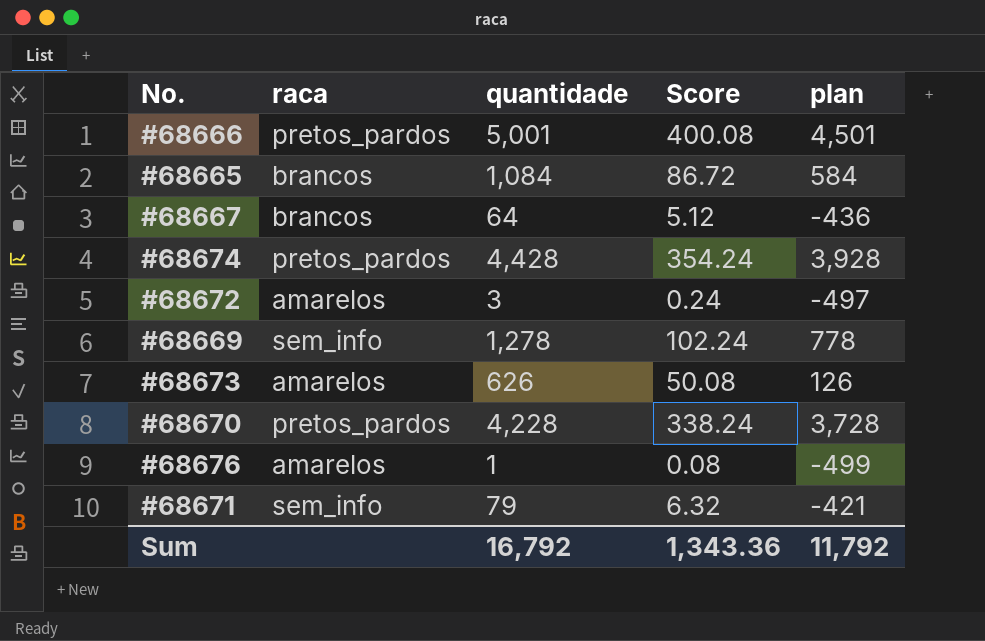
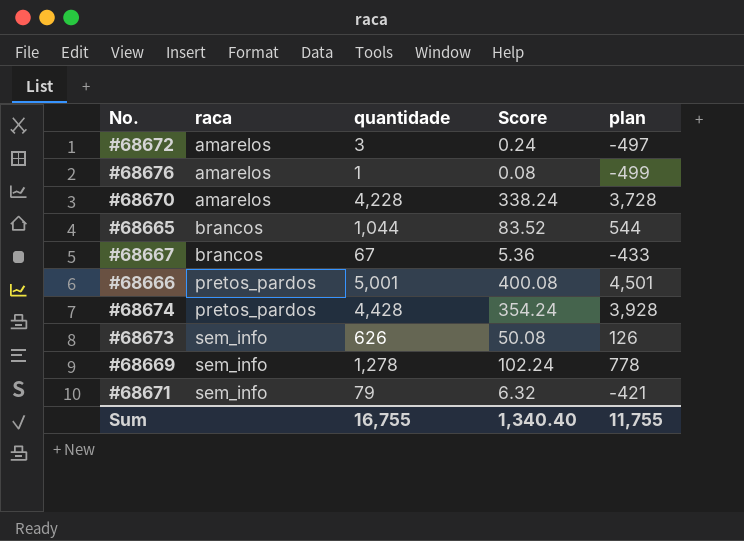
row order: none -> raca ascending
#68670 | raca: pretos_pardos -> amarelos
#68665 | quantidade: 1,084 -> 1,044
#68665 | Score: 86.72 -> 83.52
#68665 | plan: 584 -> 544
#68667 | quantidade: 64 -> 67
#68667 | Score: 5.12 -> 5.36
#68667 | plan: -436 -> -433
#68673 | raca: amarelos -> sem_info
Sum | quantidade: 16,792 -> 16,755
Sum | Score: 1,343.36 -> 1,340.40
Sum | plan: 11,792 -> 11,755

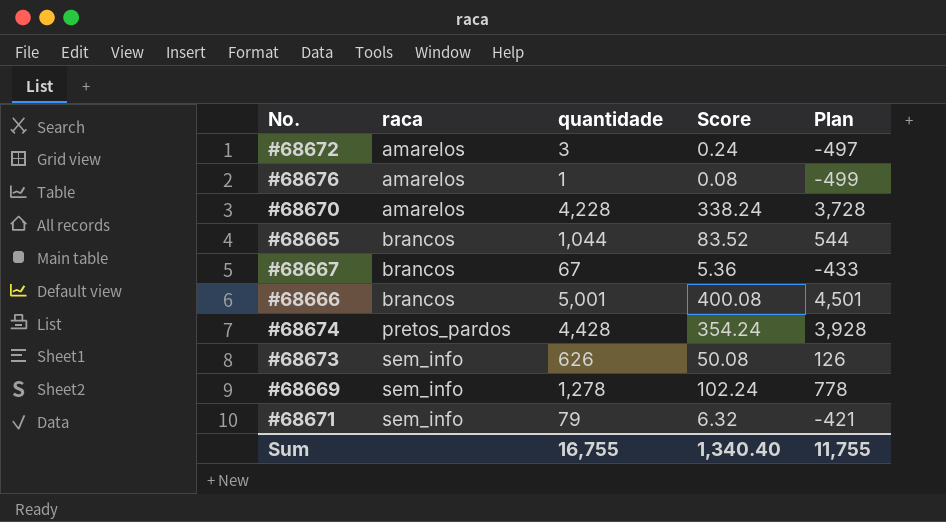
column name: plan -> Plan
#68666 | raca: pretos_pardos -> brancos

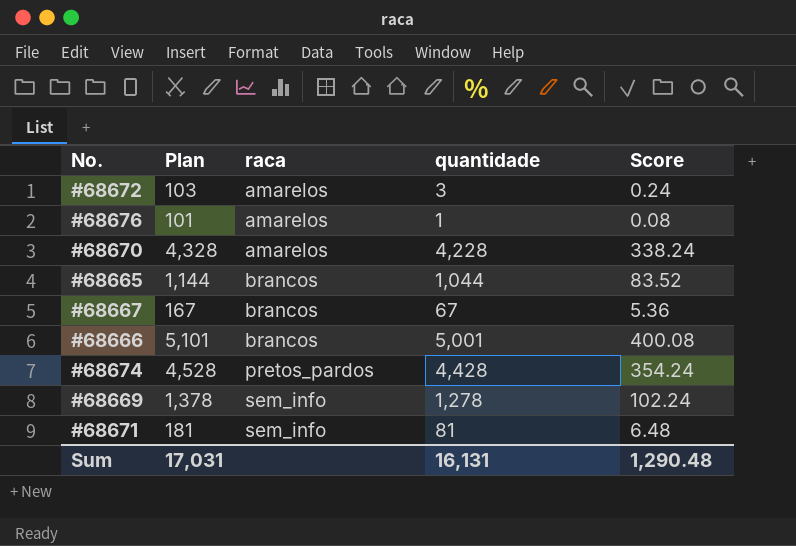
column Plan | formula: [quantidade] - 500 -> [quantidade] + 100
column Plan | position: 5 -> 2
row #68673: sem_info | 626 | 50.08 | 126 -> none
#68671 | quantidade: 79 -> 81
#68671 | Score: 6.32 -> 6.48
Sum | Plan: 11,755 -> 17,031
Sum | quantidade: 16,755 -> 16,131
Sum | Score: 1,340.40 -> 1,290.48

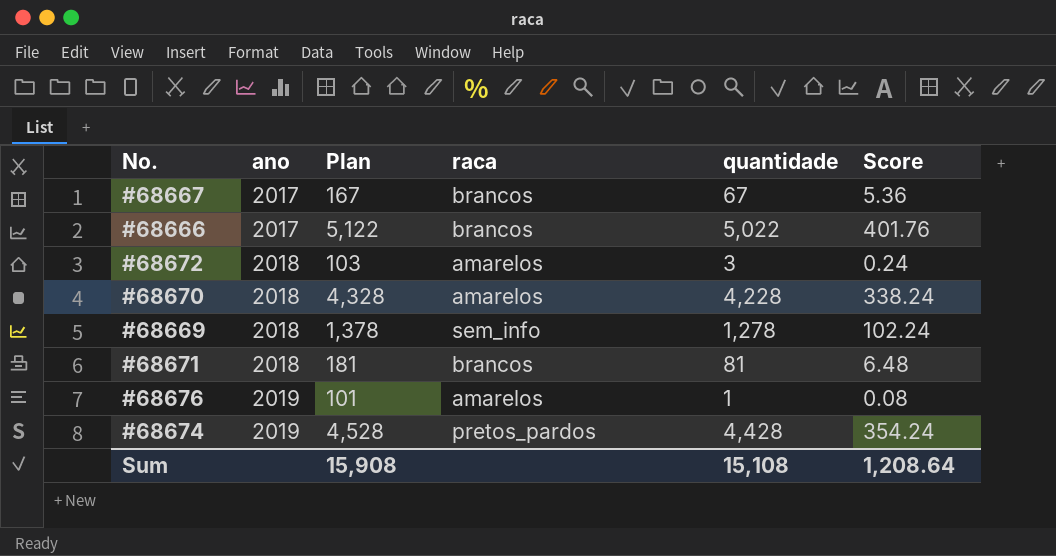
row order: raca ascending -> ano ascending
column ano | position: none -> 2
row #68665: 1,144 | brancos | 1,044 | 83.52 -> none
#68666 | Plan: 5,101 -> 5,122
#68666 | quantidade: 5,001 -> 5,022
#68666 | Score: 400.08 -> 401.76
#68671 | raca: sem_info -> brancos
Sum | Plan: 17,031 -> 15,908
Sum | quantidade: 16,131 -> 15,108
Sum | Score: 1,290.48 -> 1,208.64

